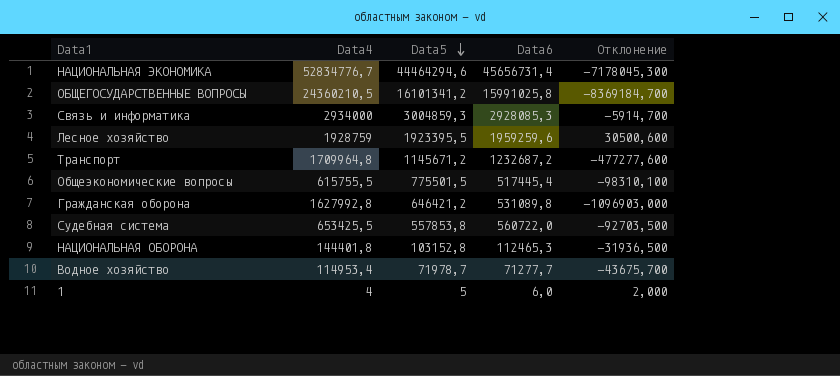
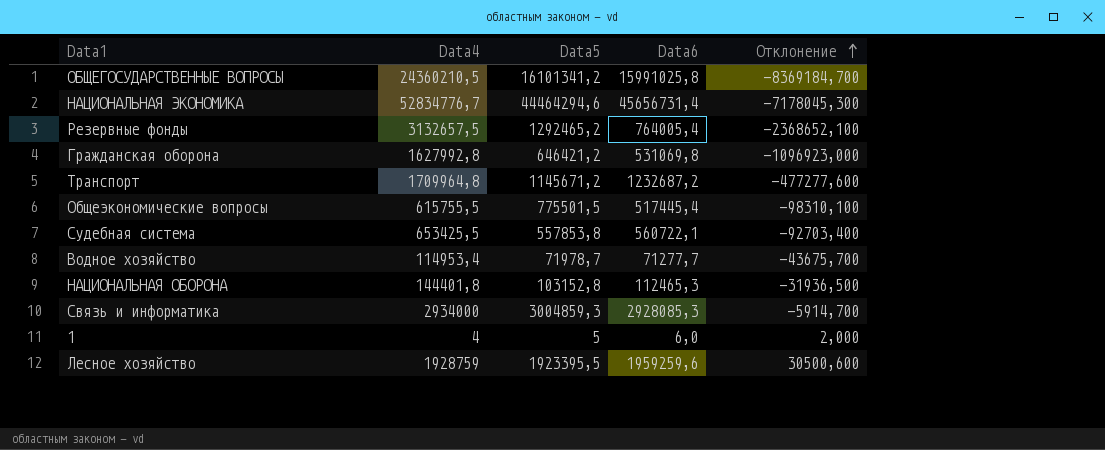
row order: Data5 descending -> Отклонение ascending
row Резервные фонды: none -> 3132657,5 | 1292465,2 | 764005,4 | -2368652,100
Гражданская оборона | Data6: 531089,8 -> 531069,8
Гражданская оборона | Отклонение: -1096903,000 -> -1096923,000
Судебная система | Data6: 560722,0 -> 560722,1
Судебная система | Отклонение: -92703,500 -> -92703,400

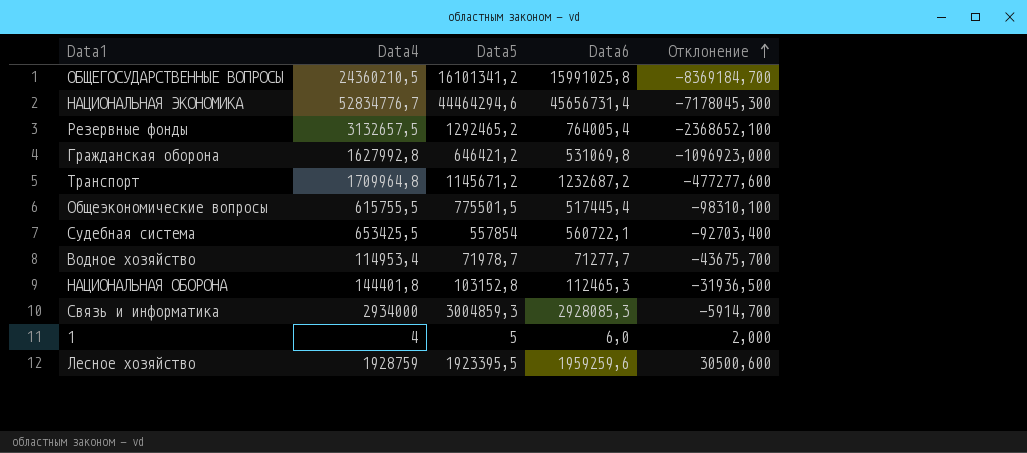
Судебная система | Data5: 557853,8 -> 557854

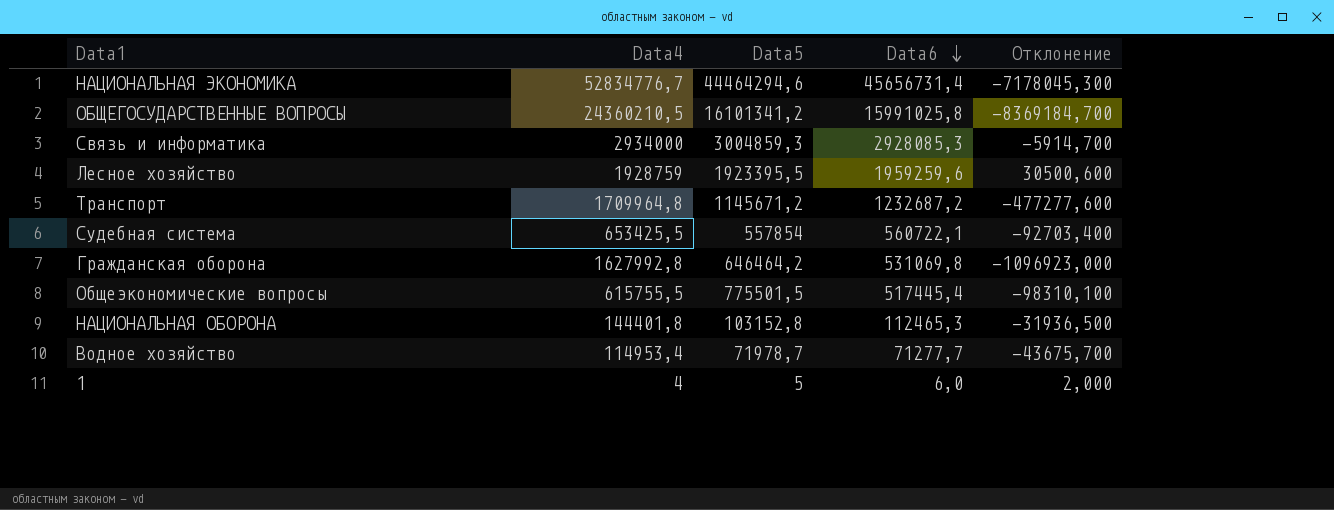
row order: Отклонение ascending -> Data6 descending
row Резервные фонды: 3132657,5 | 1292465,2 | 764005,4 | -2368652,100 -> none
Гражданская оборона | Data5: 646421,2 -> 646464,2

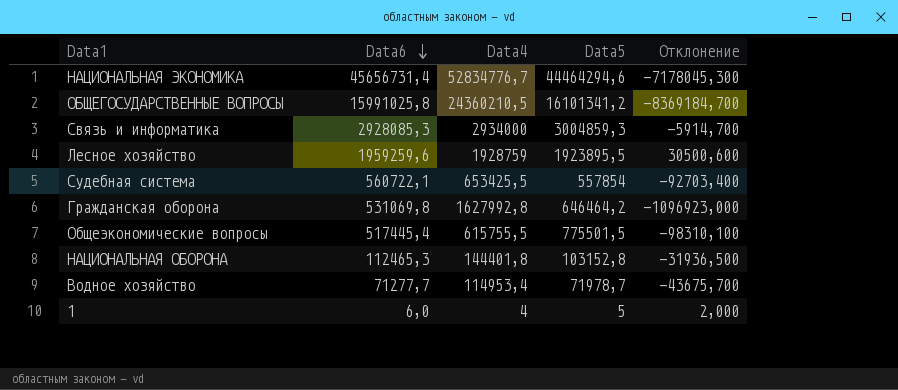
column Data6 | position: 4 -> 2
row Транспорт: 1709964,8 | 1145671,2 | 1232687,2 | -477277,600 -> none
Лесное хозяйство | Data5: 1923395,5 -> 1923895,5

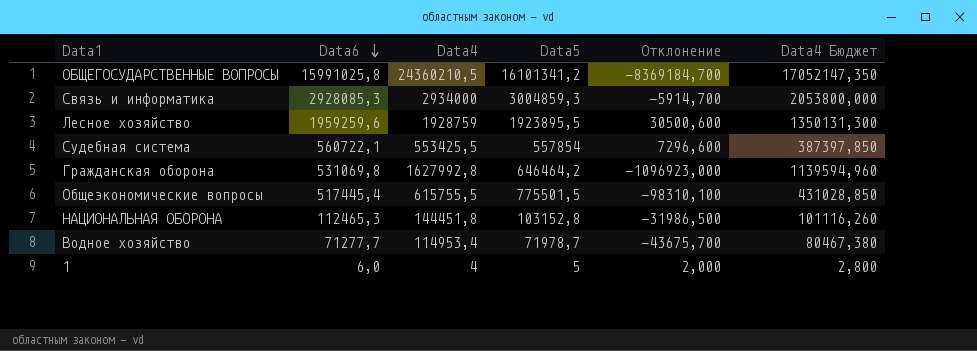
column Data4 Бюджет | formula: none -> [Data4] * 0,7
row НАЦИОНАЛЬНАЯ ЭКОНОМИКА: 45656731,4 | 52834776,7 | 44464294,6 | -7178045,300 -> none
Судебная система | Data4: 653425,5 -> 553425,5
Судебная система | Отклонение: -92703,400 -> 7296,600
НАЦИОНАЛЬНАЯ ОБОРОНА | Data4: 144401,8 -> 144451,8
НАЦИОНАЛЬНАЯ ОБОРОНА | Отклонение: -31936,500 -> -31986,500

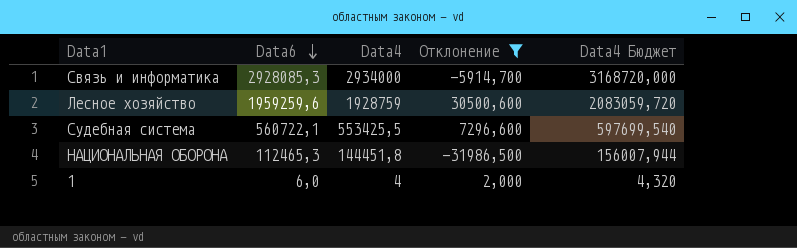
filter: none -> Отклонение >= -31986,500
column Data5 | position: 4 -> none
column Data4 Бюджет | formula: [Data4] * 0,7 -> [Data4] * 1,08

